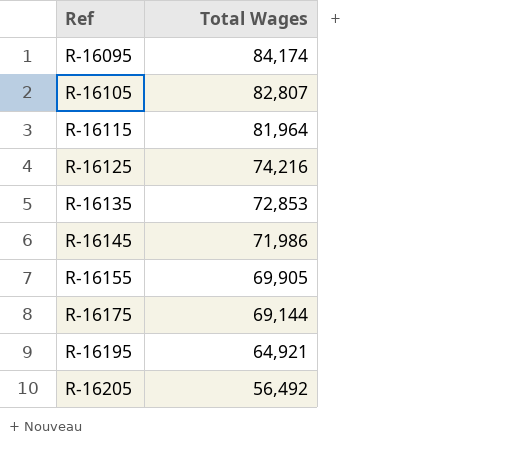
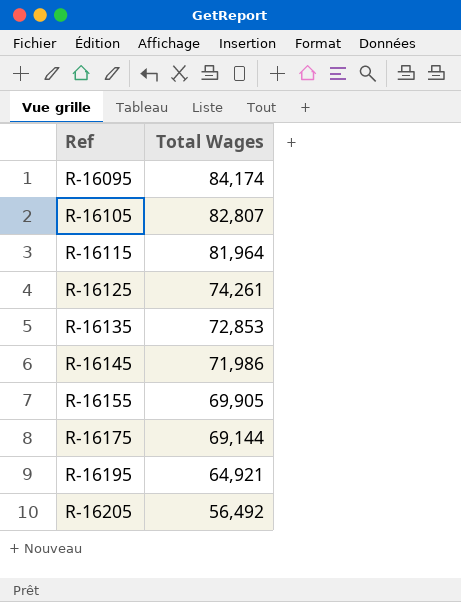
R-16125 | Total Wages: 74,216 -> 74,261

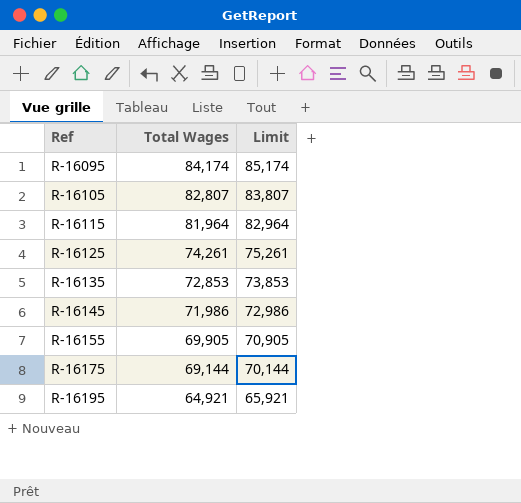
column Limit | formula: none -> [Total Wages] + 1000
row R-16205: 56,492 -> none

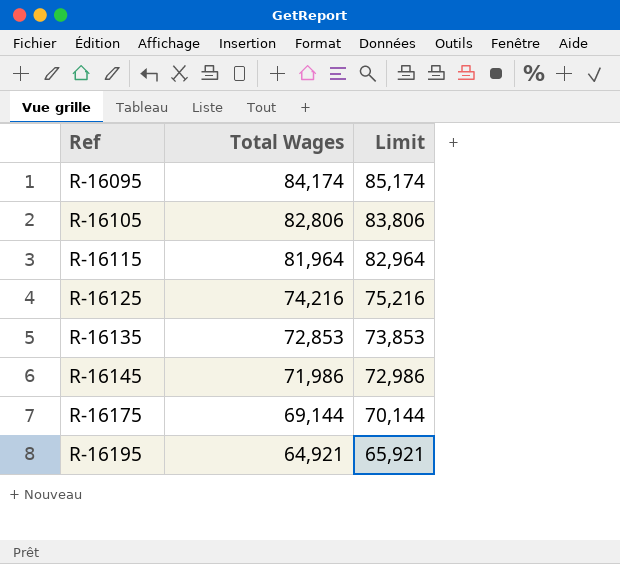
row R-16155: 69,905 | 70,905 -> none
R-16105 | Total Wages: 82,807 -> 82,806
R-16105 | Limit: 83,807 -> 83,806
R-16125 | Total Wages: 74,261 -> 74,216
R-16125 | Limit: 75,261 -> 75,216

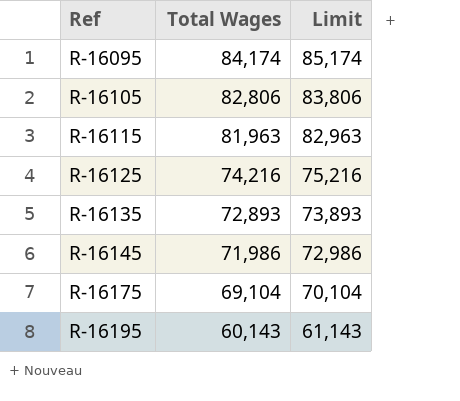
R-16115 | Total Wages: 81,964 -> 81,963
R-16115 | Limit: 82,964 -> 82,963
R-16135 | Total Wages: 72,853 -> 72,893
R-16135 | Limit: 73,853 -> 73,893
R-16175 | Total Wages: 69,144 -> 69,104
R-16175 | Limit: 70,144 -> 70,104
R-16195 | Total Wages: 64,921 -> 60,143
R-16195 | Limit: 65,921 -> 61,143

